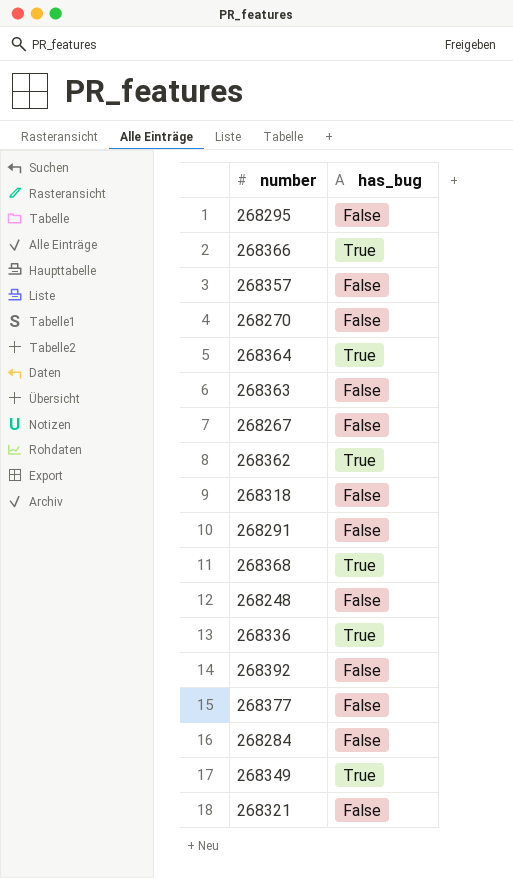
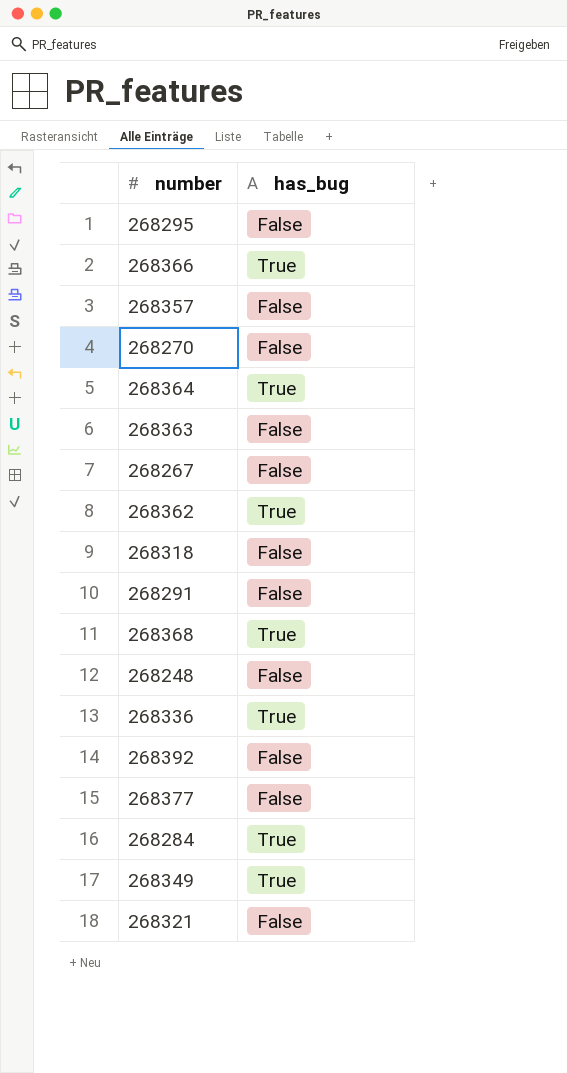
268284 | has_bug: False -> True

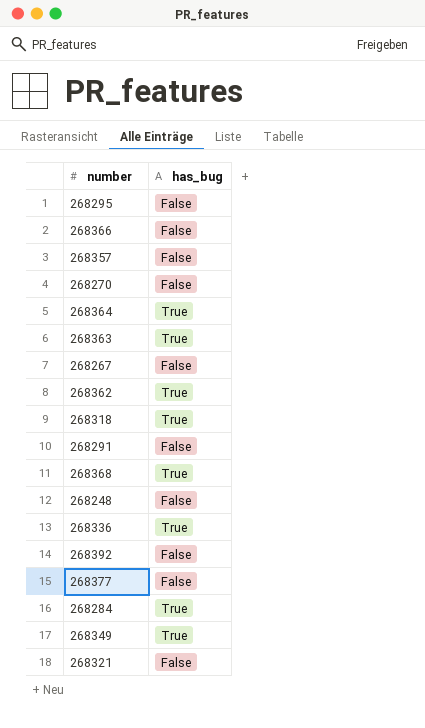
268366 | has_bug: True -> False
268363 | has_bug: False -> True
268318 | has_bug: False -> True

